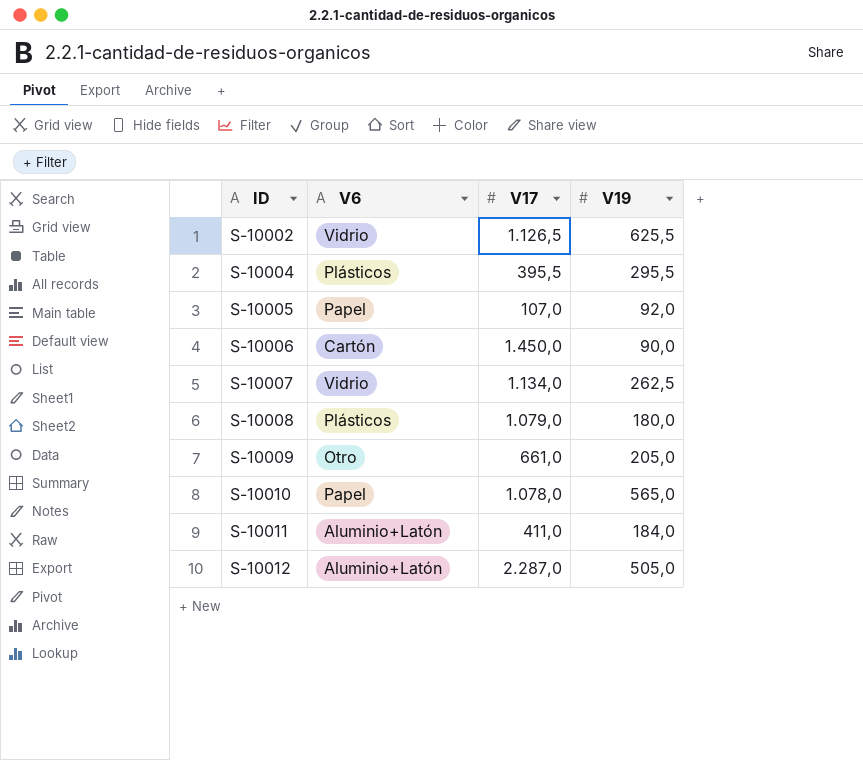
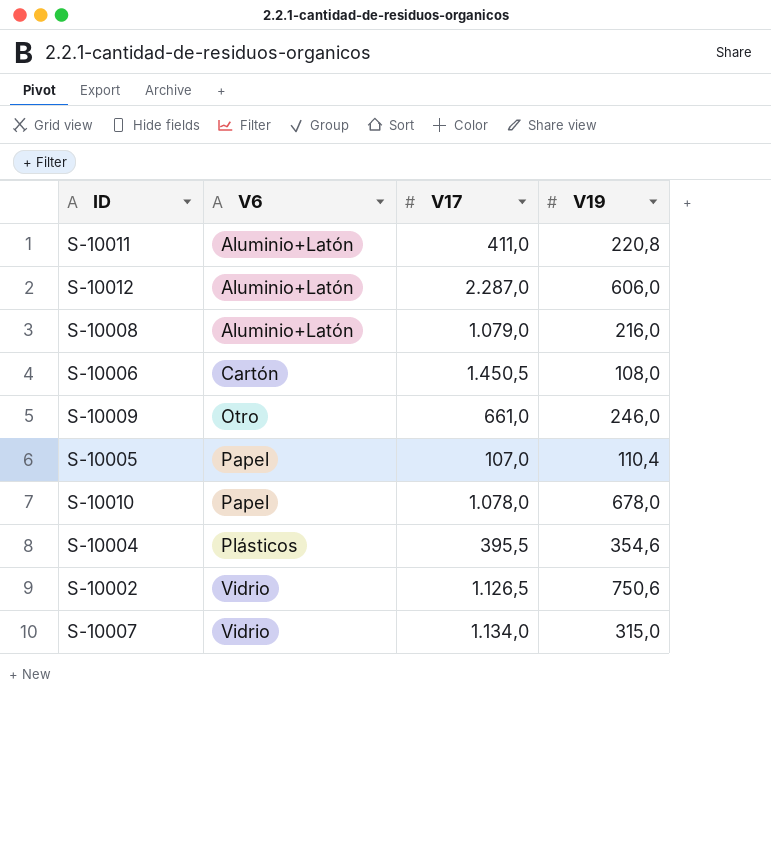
row order: ID ascending -> V6 ascending
S-10011 | V19: 184,0 -> 220,8
S-10012 | V19: 505,0 -> 606,0
S-10008 | V6: Plásticos -> Aluminio+Latón
S-10008 | V19: 180,0 -> 216,0
S-10006 | V17: 1.450,0 -> 1.450,5
S-10006 | V19: 90,0 -> 108,0
S-10009 | V19: 205,0 -> 246,0
S-10005 | V19: 92,0 -> 110,4
S-10010 | V19: 565,0 -> 678,0
S-10004 | V19: 295,5 -> 354,6
S-10002 | V19: 625,5 -> 750,6
S-10007 | V19: 262,5 -> 315,0

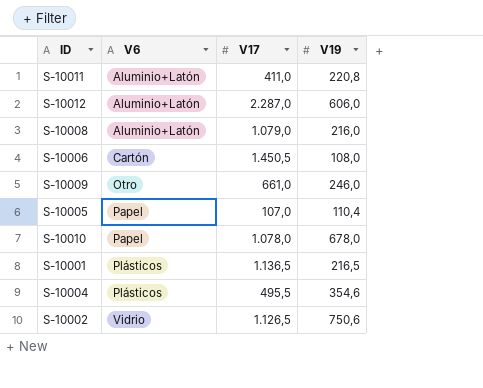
row S-10007: Vidrio | 1.134,0 | 315,0 -> none
row S-10001: none -> Plásticos | 1.136,5 | 216,5
S-10004 | V17: 395,5 -> 495,5

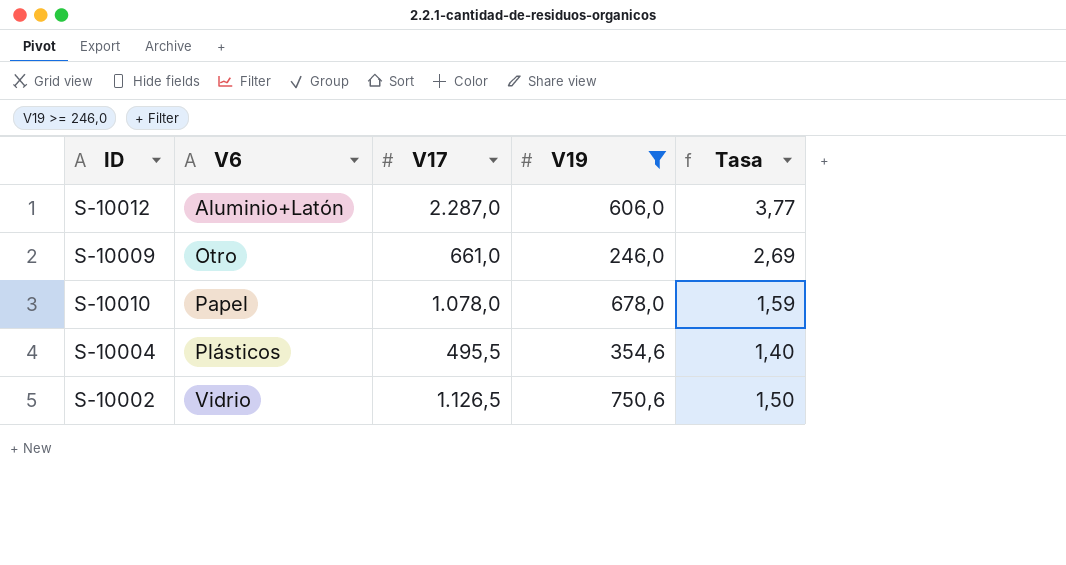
filter: none -> V19 >= 246,0
column Tasa | formula: none -> [V17] / [V19]

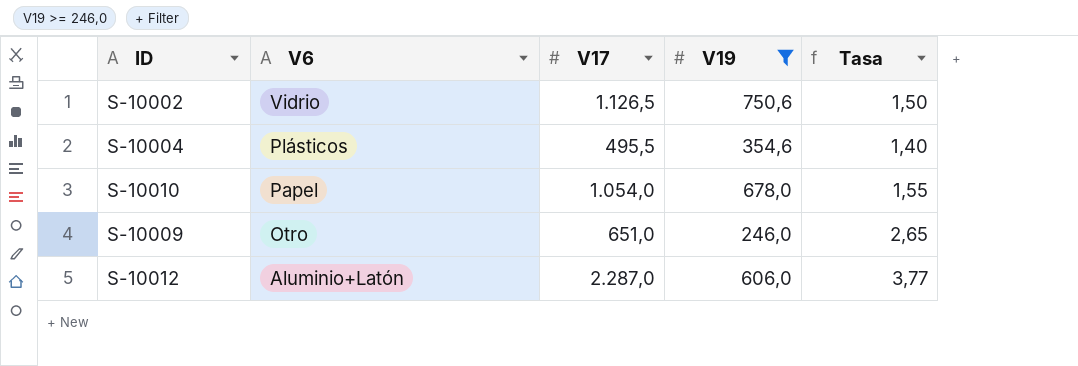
row order: V6 ascending -> V6 descending
S-10010 | V17: 1.078,0 -> 1.054,0
S-10010 | Tasa: 1,59 -> 1,55
S-10009 | V17: 661,0 -> 651,0
S-10009 | Tasa: 2,69 -> 2,65

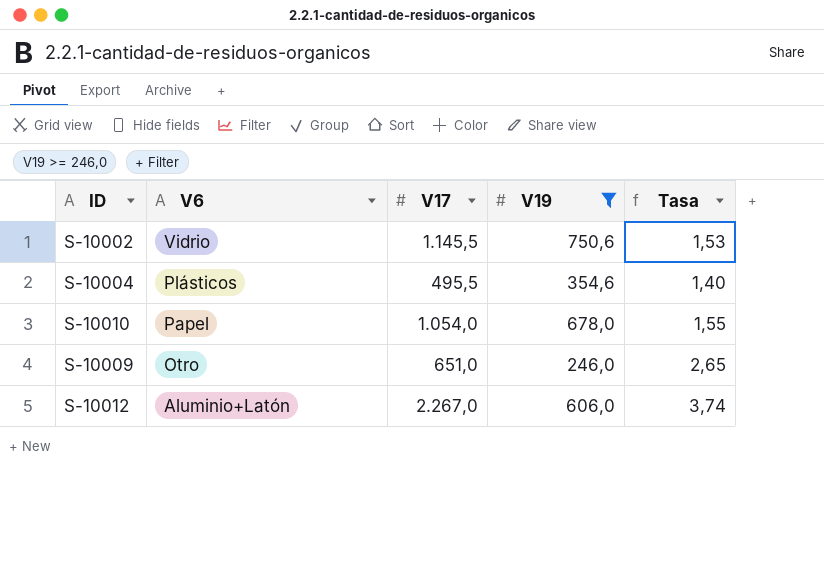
S-10002 | V17: 1.126,5 -> 1.145,5
S-10002 | Tasa: 1,50 -> 1,53
S-10012 | V17: 2.287,0 -> 2.267,0
S-10012 | Tasa: 3,77 -> 3,74

